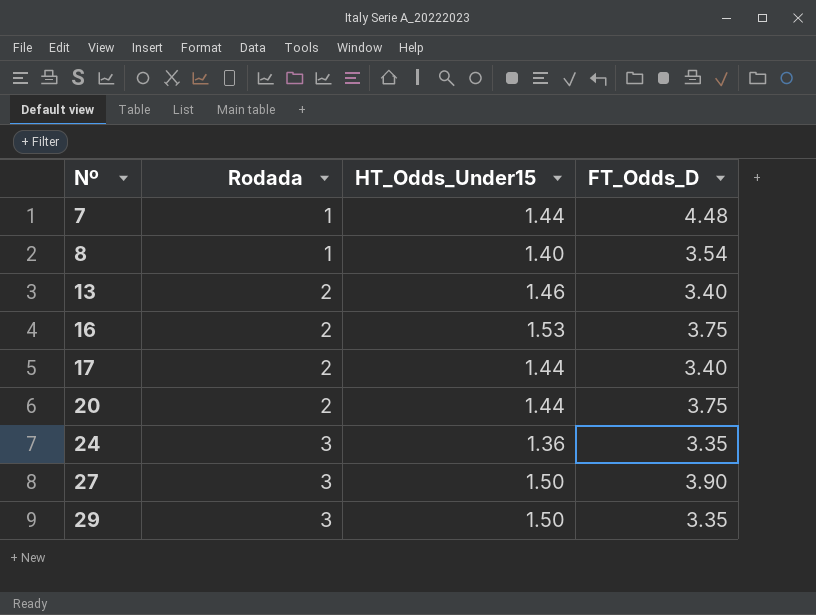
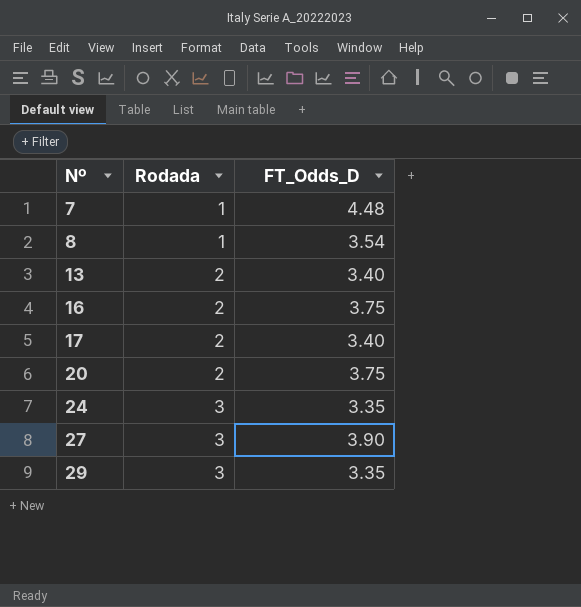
column HT_Odds_Under15 | position: 3 -> none

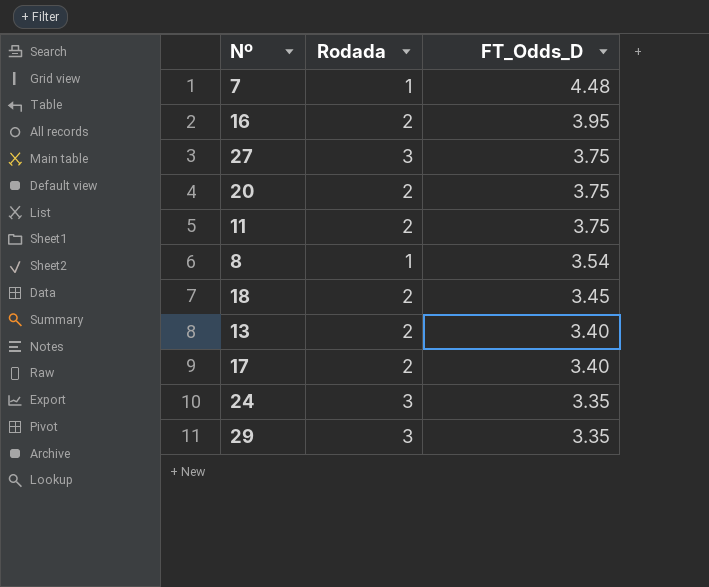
row order: Nº ascending -> FT_Odds_D descending
16 | FT_Odds_D: 3.75 -> 3.95
27 | FT_Odds_D: 3.90 -> 3.75
row 11: none -> 2 | 3.75
row 18: none -> 2 | 3.45

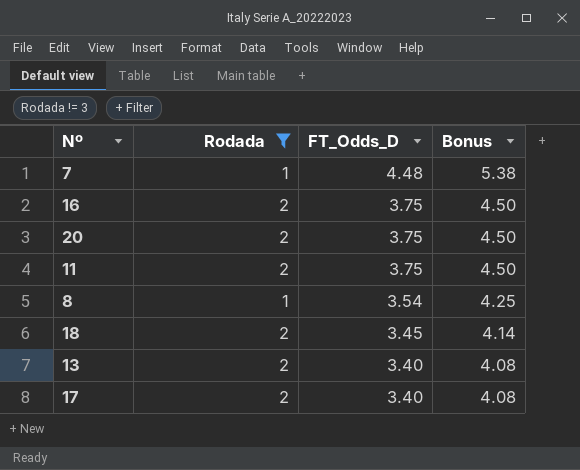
filter: none -> Rodada != 3
column Bonus | formula: none -> [FT_Odds_D] * 1.2
16 | FT_Odds_D: 3.95 -> 3.75

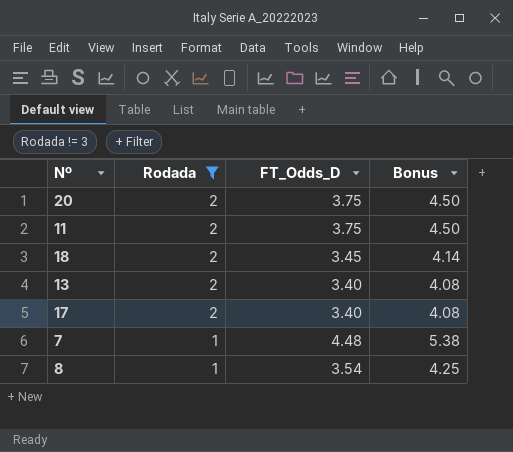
row order: FT_Odds_D descending -> Rodada descending
row 16: 2 | 3.75 | 4.50 -> none

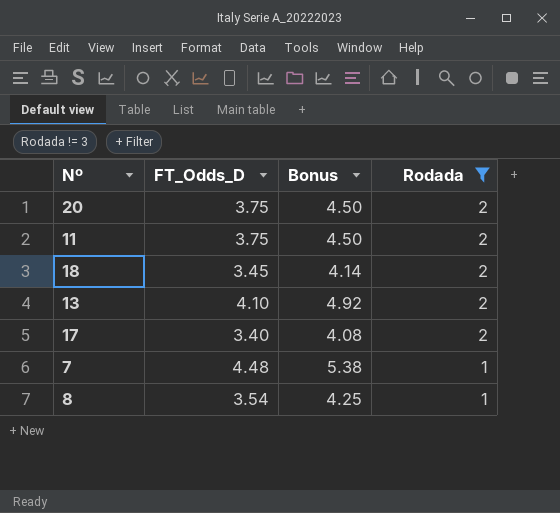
column Rodada | position: 2 -> 4
13 | FT_Odds_D: 3.40 -> 4.10
13 | Bonus: 4.08 -> 4.92

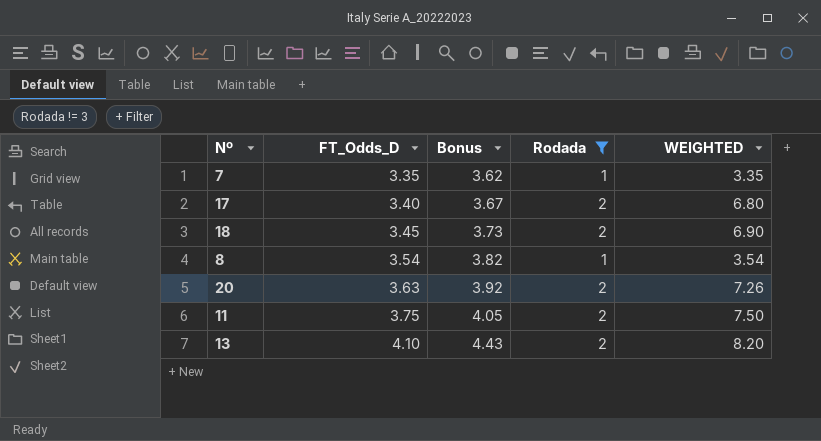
row order: Rodada descending -> FT_Odds_D ascending
column Bonus | formula: [FT_Odds_D] * 1.2 -> [FT_Odds_D] * 1.08
column WEIGHTED | formula: none -> [FT_Odds_D] * [Rodada]
7 | FT_Odds_D: 4.48 -> 3.35
20 | FT_Odds_D: 3.75 -> 3.63

